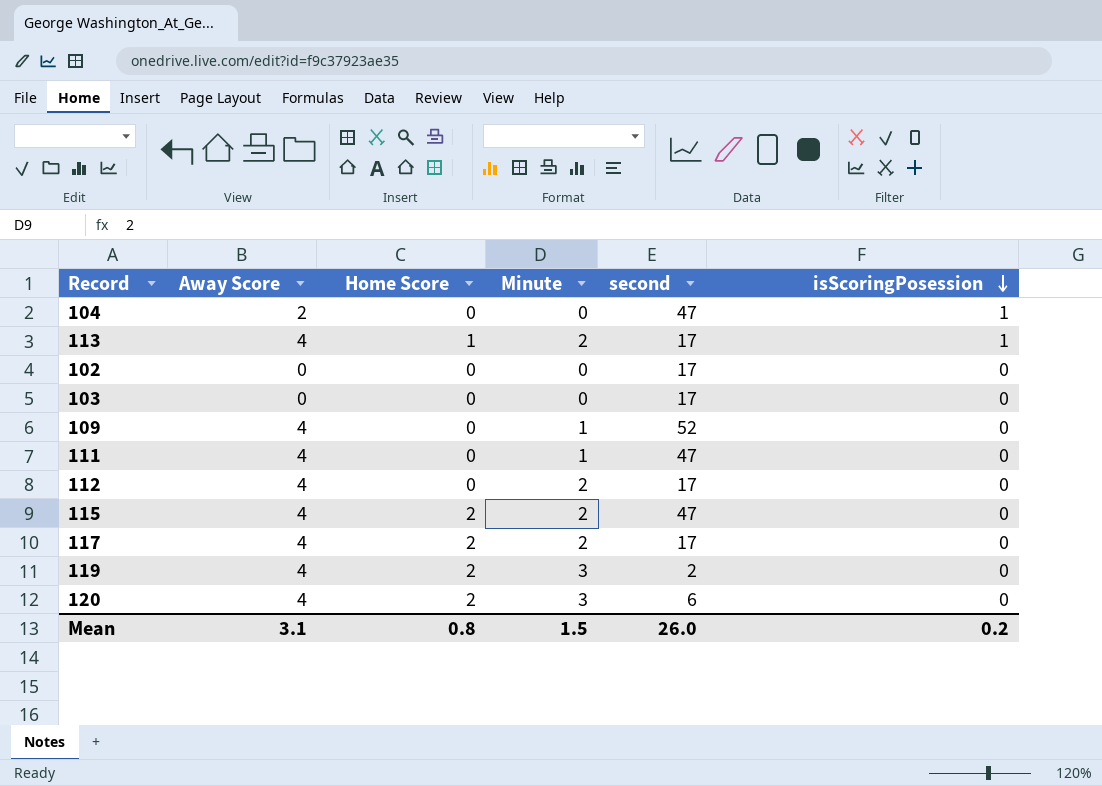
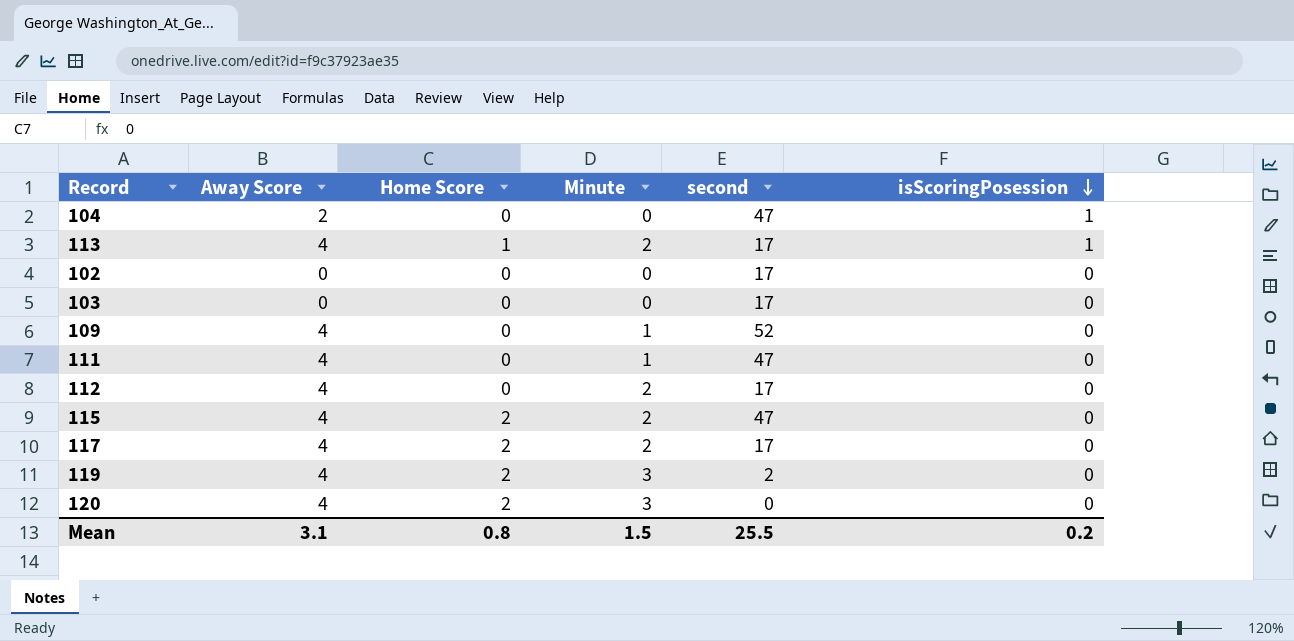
120 | second: 6 -> 0
Mean | second: 26.0 -> 25.5

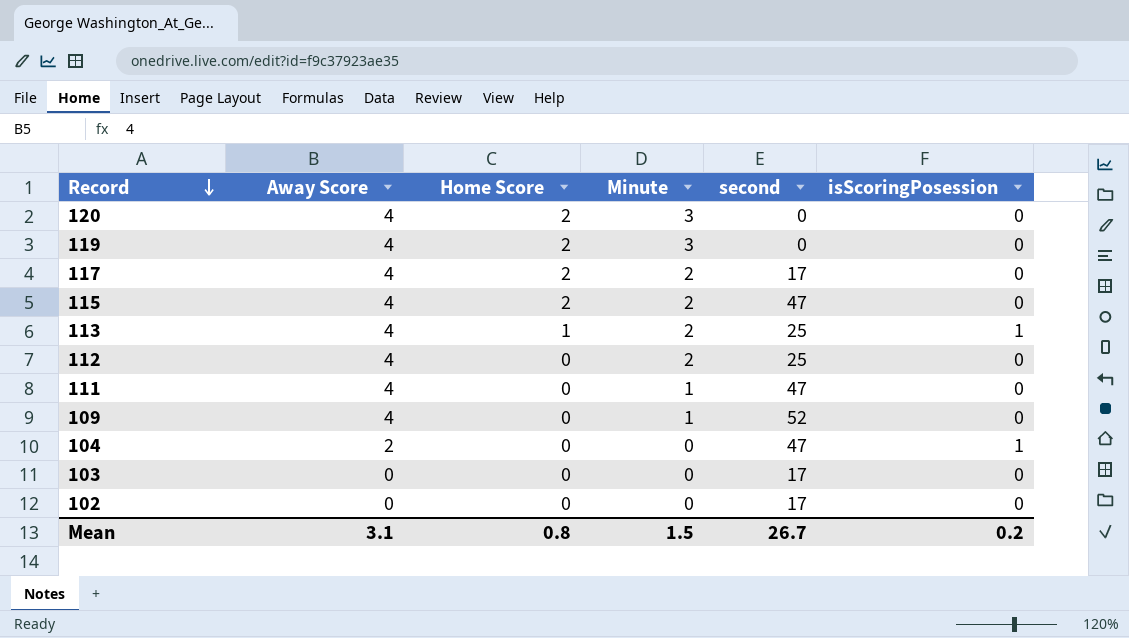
row order: isScoringPosession descending -> Record descending
119 | second: 2 -> 0
113 | second: 17 -> 25
112 | second: 17 -> 25
Mean | second: 25.5 -> 26.7

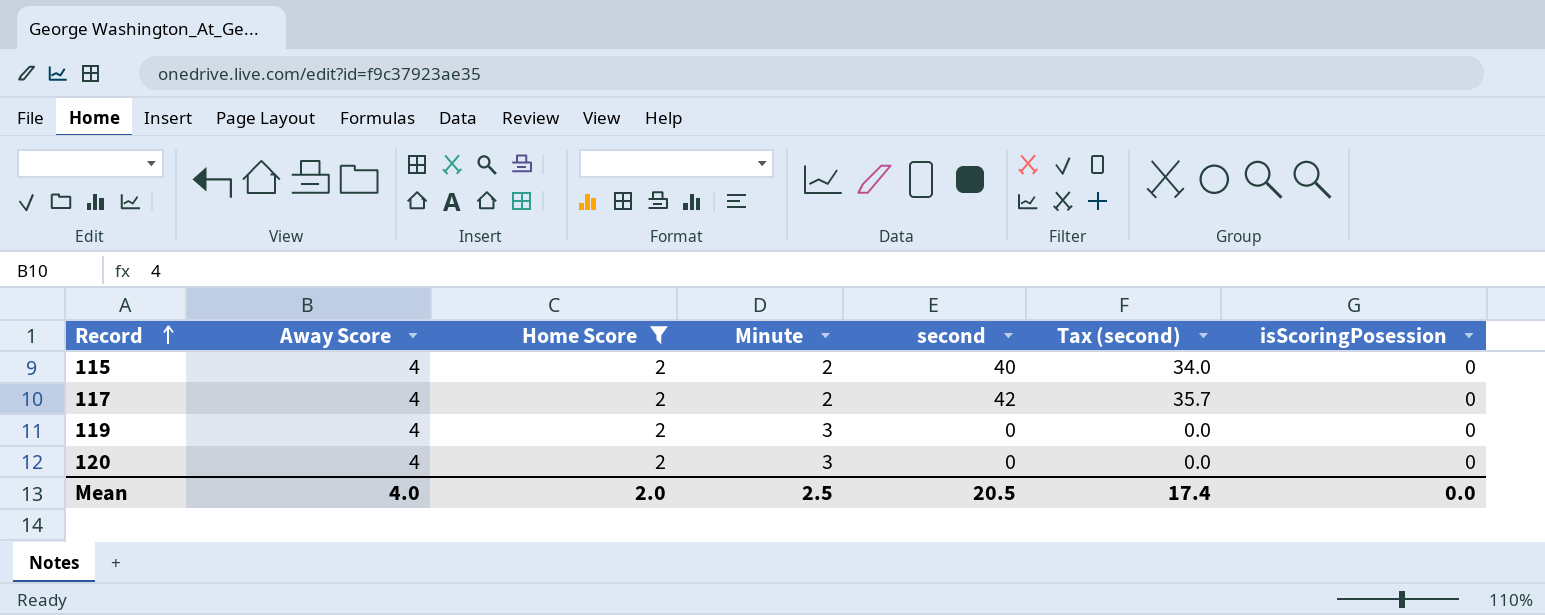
filter: none -> Home Score = 2
row order: Record descending -> Record ascending
column Tax (second) | formula: none -> [second] * 0.85
115 | second: 47 -> 40
117 | second: 17 -> 42
Mean | Away Score: 3.1 -> 4.0
Mean | Home Score: 0.8 -> 2.0
Mean | Minute: 1.5 -> 2.5
Mean | second: 26.7 -> 20.5
Mean | isScoringPosession: 0.2 -> 0.0

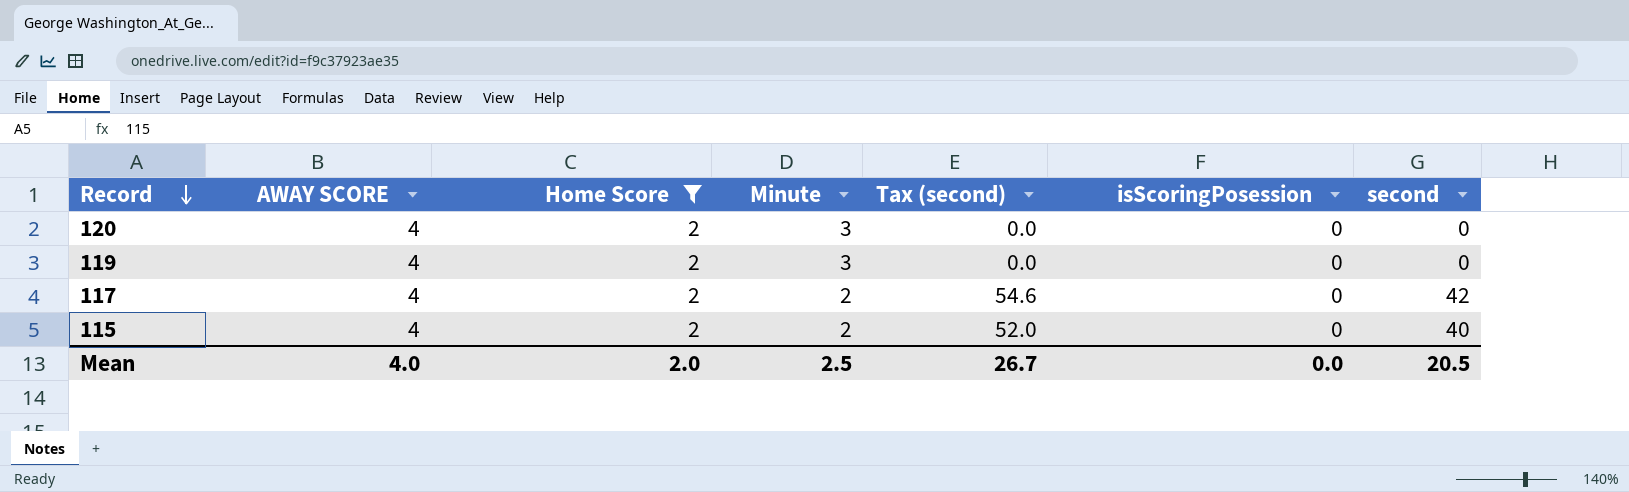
row order: Record ascending -> Record descending
column name: Away Score -> AWAY SCORE
column Tax (second) | formula: [second] * 0.85 -> [second] * 1.3
column second | position: 5 -> 7
Mean | Tax (second): 17.4 -> 26.7

